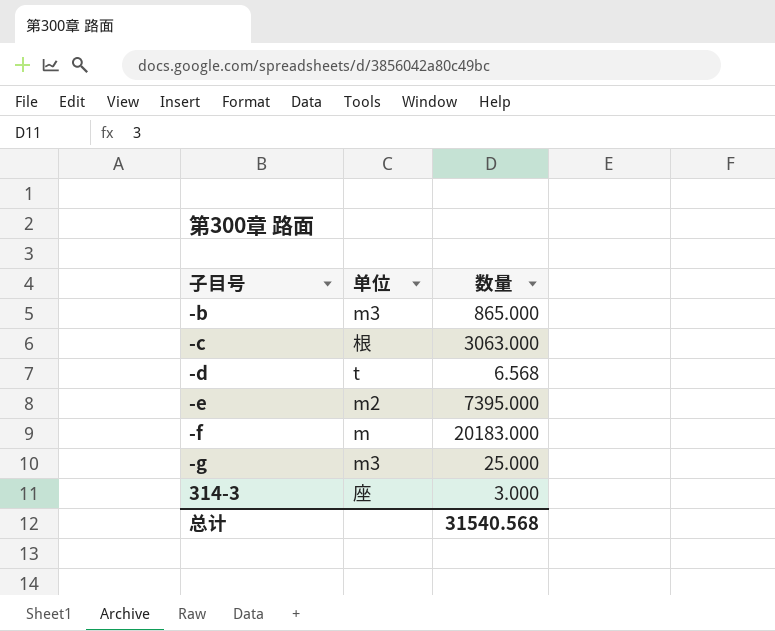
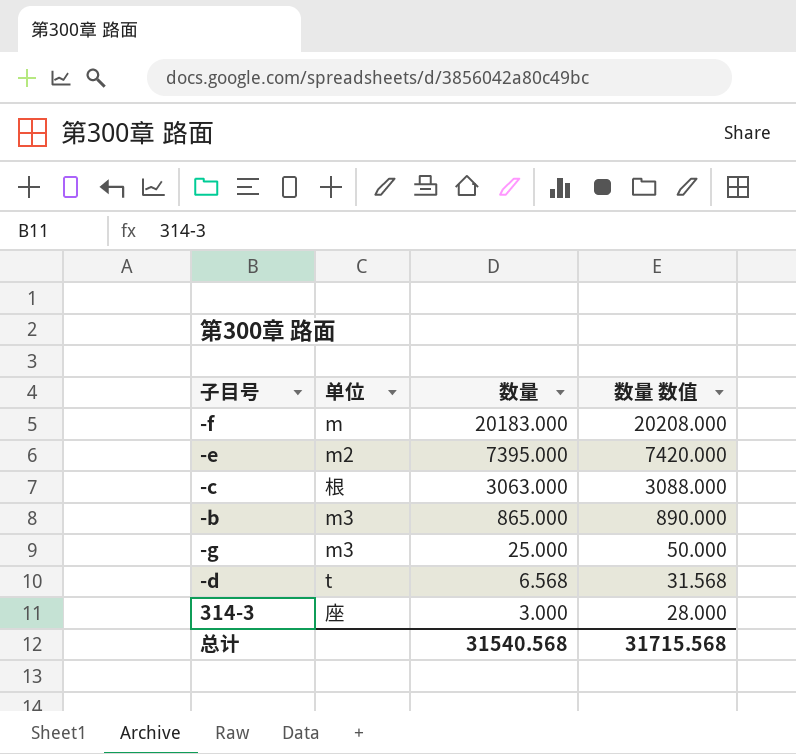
row order: none -> 数量 descending
column 数量 数值 | formula: none -> [数量] + 25

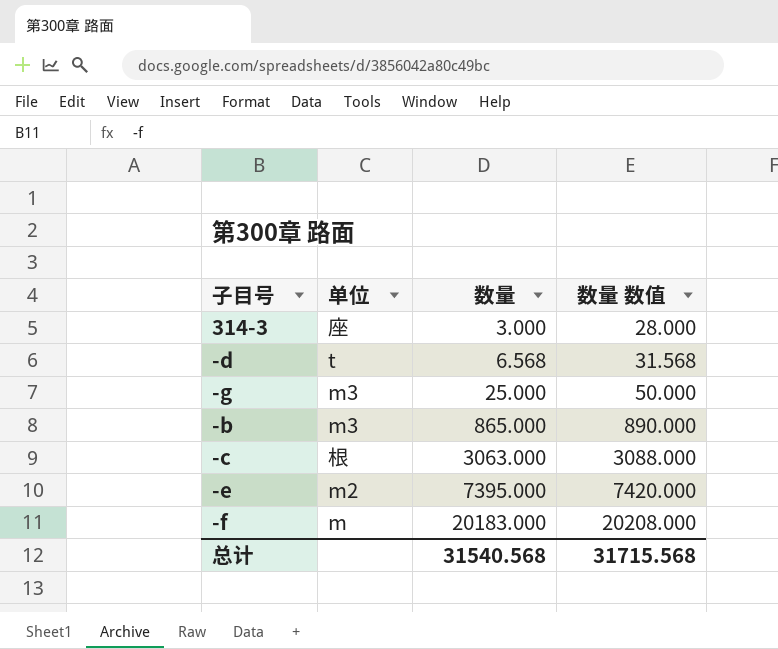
row order: 数量 descending -> 数量 ascending

